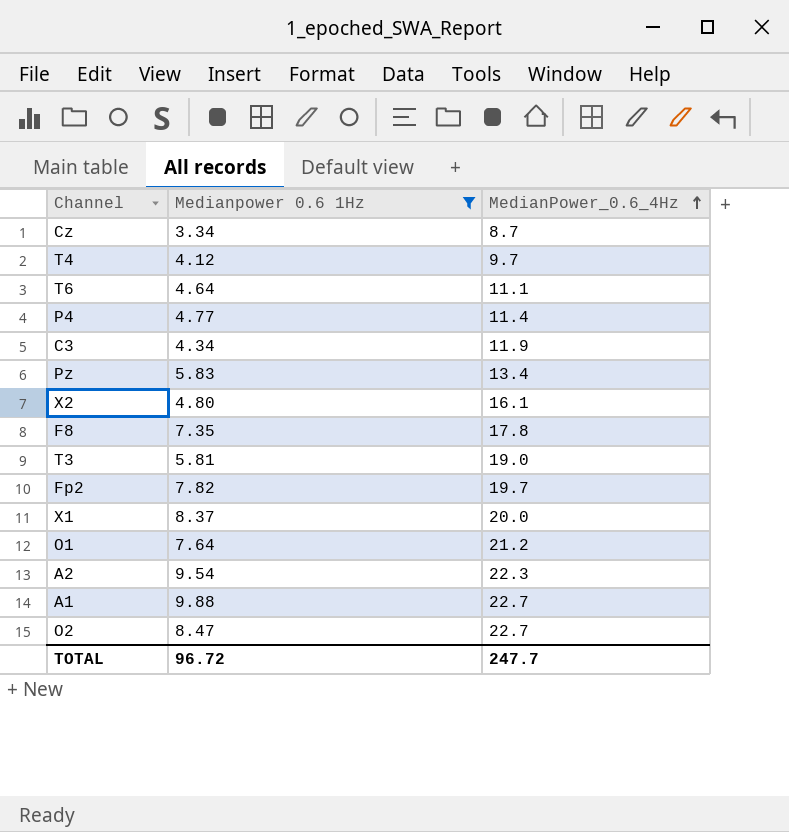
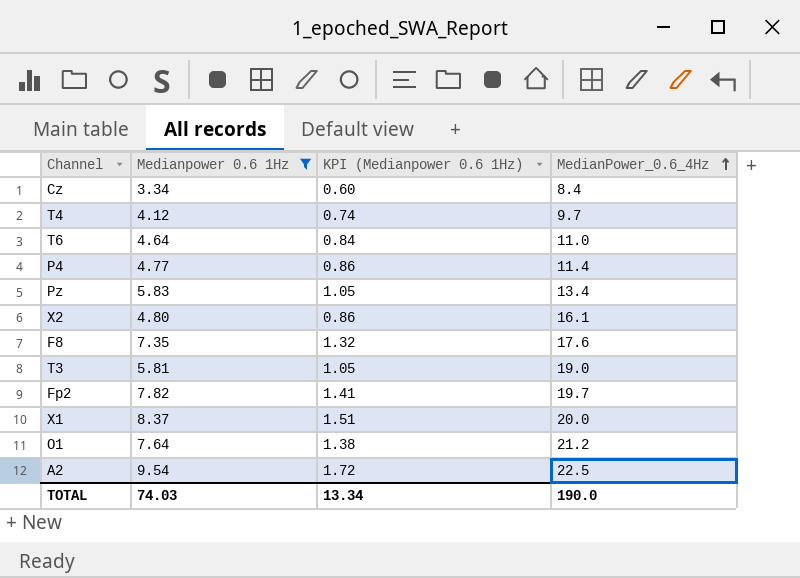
column KPI (Medianpower 0.6 1Hz) | formula: none -> [Medianpower 0.6 1Hz] * 0.18
row C3: 4.34 | 11.9 -> none
row A1: 9.88 | 22.7 -> none
row O2: 8.47 | 22.7 -> none
Cz | MedianPower_0.6_4Hz: 8.7 -> 8.4
T6 | MedianPower_0.6_4Hz: 11.1 -> 11.0
F8 | MedianPower_0.6_4Hz: 17.8 -> 17.6
A2 | MedianPower_0.6_4Hz: 22.3 -> 22.5
TOTAL | Medianpower 0.6 1Hz: 96.72 -> 74.03
TOTAL | MedianPower_0.6_4Hz: 247.7 -> 190.0

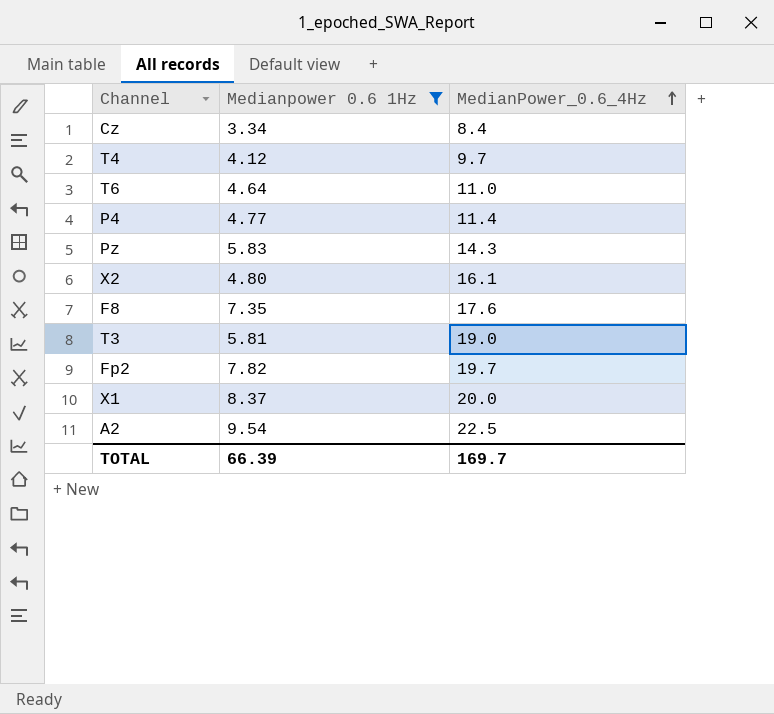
column KPI (Medianpower 0.6 1Hz) | formula: [Medianpower 0.6 1Hz] * 0.18 -> none
row O1: 7.64 | 1.38 | 21.2 -> none
Pz | MedianPower_0.6_4Hz: 13.4 -> 14.3
TOTAL | Medianpower 0.6 1Hz: 74.03 -> 66.39
TOTAL | MedianPower_0.6_4Hz: 190.0 -> 169.7

